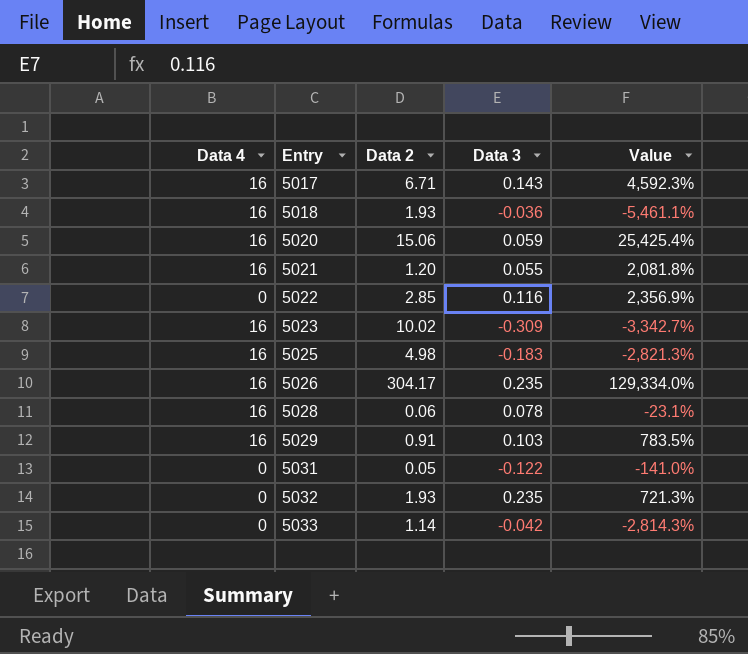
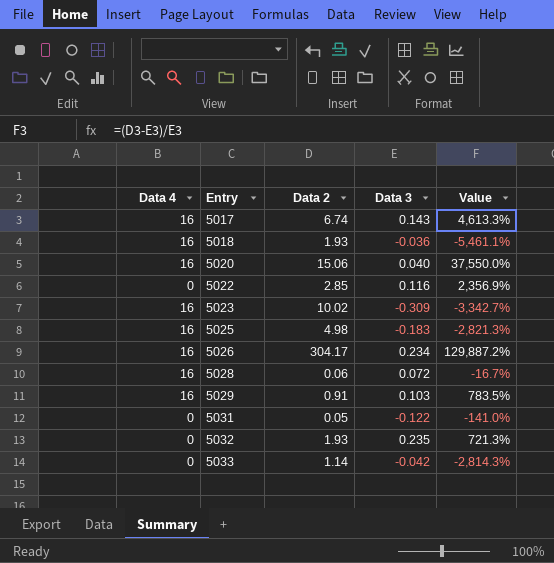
row 5021: 16 | 1.20 | 0.055 | 2,081.8% -> none
5017 | Data 2: 6.71 -> 6.74
5017 | Value: 4,592.3% -> 4,613.3%
5020 | Data 3: 0.059 -> 0.040
5020 | Value: 25,425.4% -> 37,550.0%
5026 | Data 3: 0.235 -> 0.234
5026 | Value: 129,334.0% -> 129,887.2%
5028 | Data 3: 0.078 -> 0.072
5028 | Value: -23.1% -> -16.7%

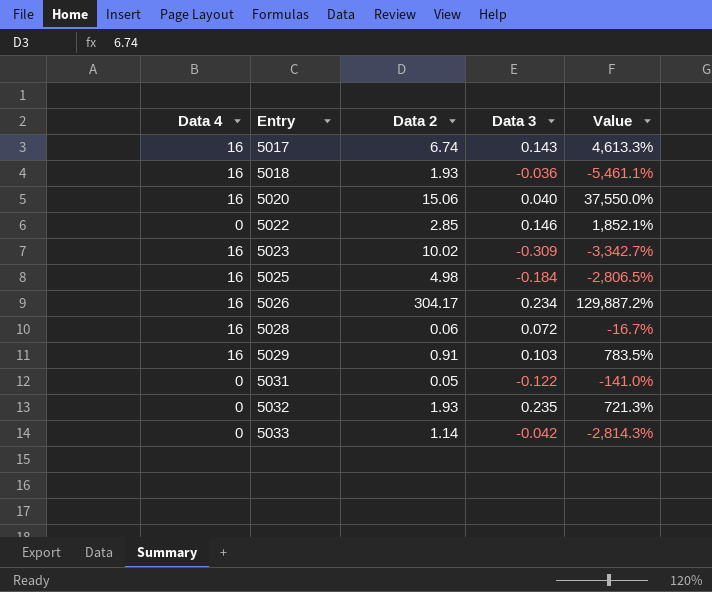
5022 | Data 3: 0.116 -> 0.146
5022 | Value: 2,356.9% -> 1,852.1%
5025 | Data 3: -0.183 -> -0.184
5025 | Value: -2,821.3% -> -2,806.5%

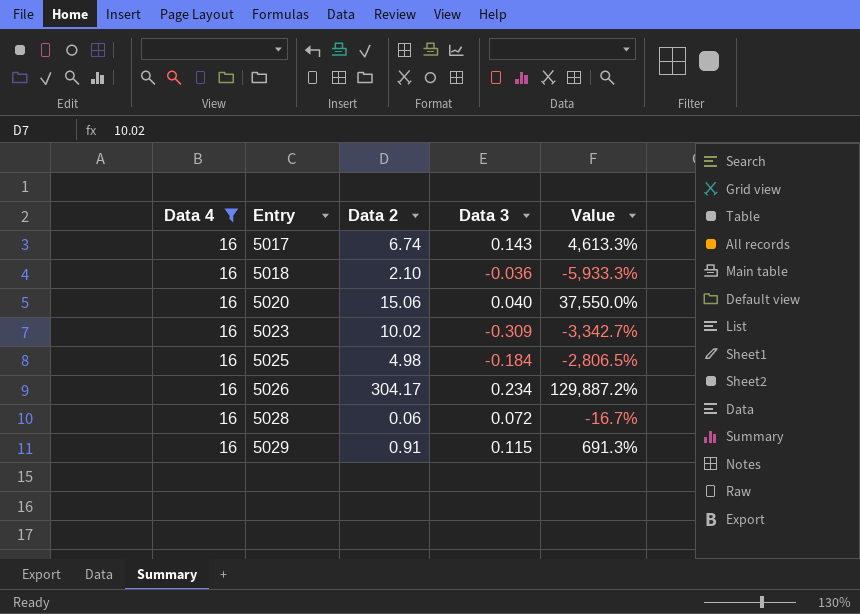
filter: none -> Data 4 = 16
5018 | Data 2: 1.93 -> 2.10
5018 | Value: -5,461.1% -> -5,933.3%
5029 | Data 3: 0.103 -> 0.115
5029 | Value: 783.5% -> 691.3%

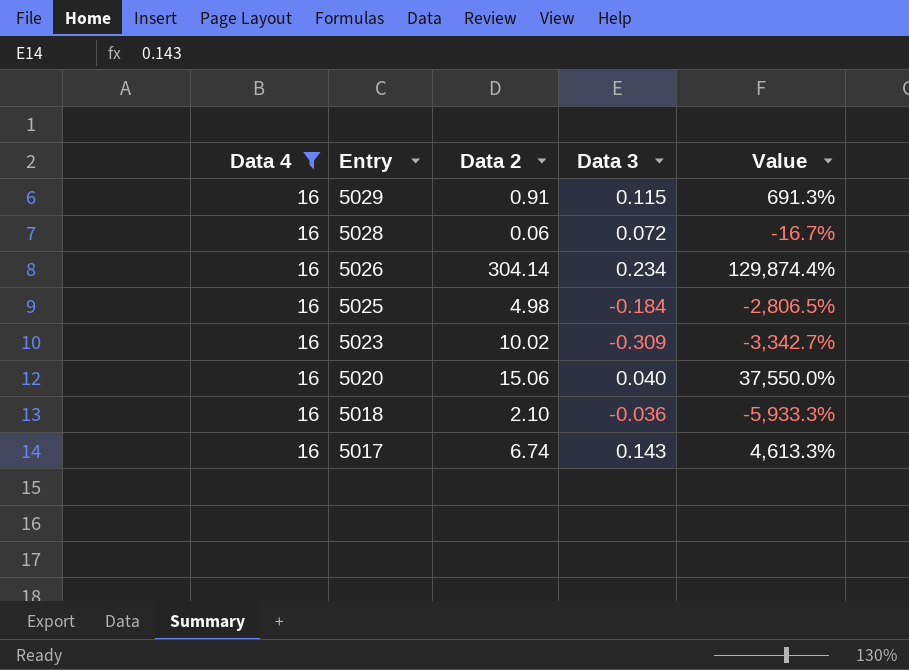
row order: Entry ascending -> Entry descending
5026 | Data 2: 304.17 -> 304.14
5026 | Value: 129,887.2% -> 129,874.4%

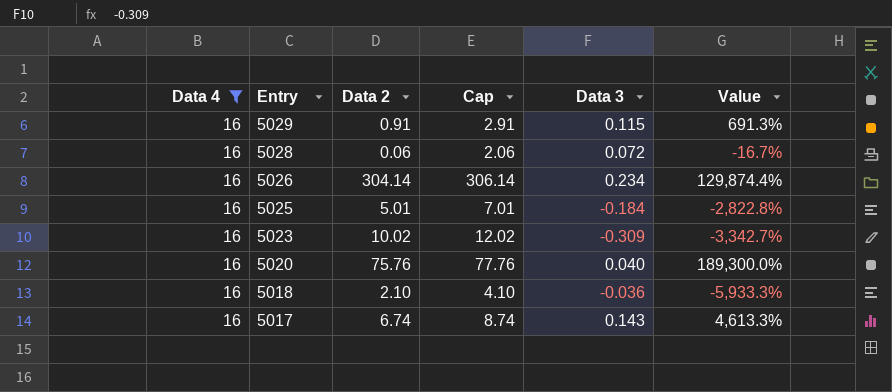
column Cap | formula: none -> [Data 2] + 2
5025 | Data 2: 4.98 -> 5.01
5025 | Value: -2,806.5% -> -2,822.8%
5020 | Data 2: 15.06 -> 75.76
5020 | Value: 37,550.0% -> 189,300.0%

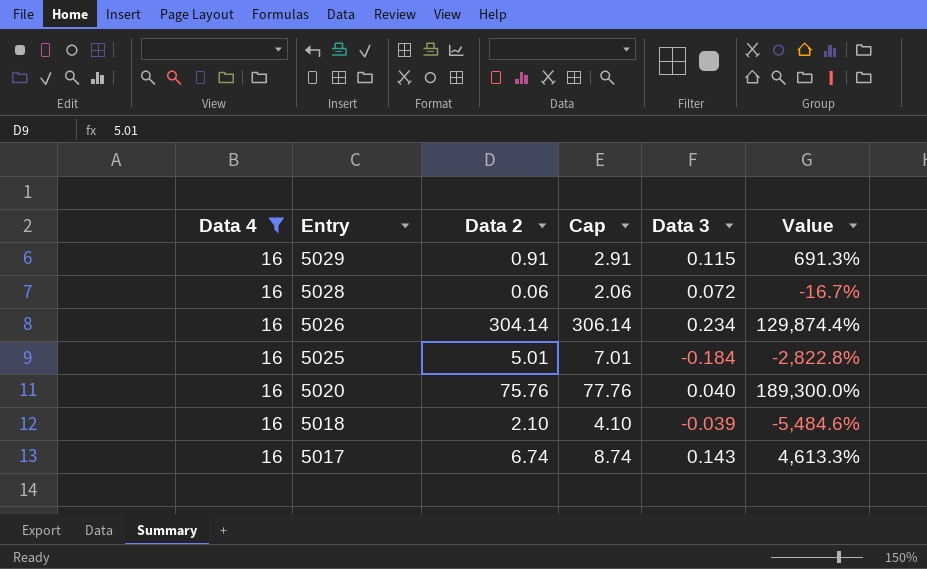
row 5023: 16 | 10.02 | 12.02 | -0.309 | -3,342.7% -> none
5018 | Data 3: -0.036 -> -0.039
5018 | Value: -5,933.3% -> -5,484.6%

